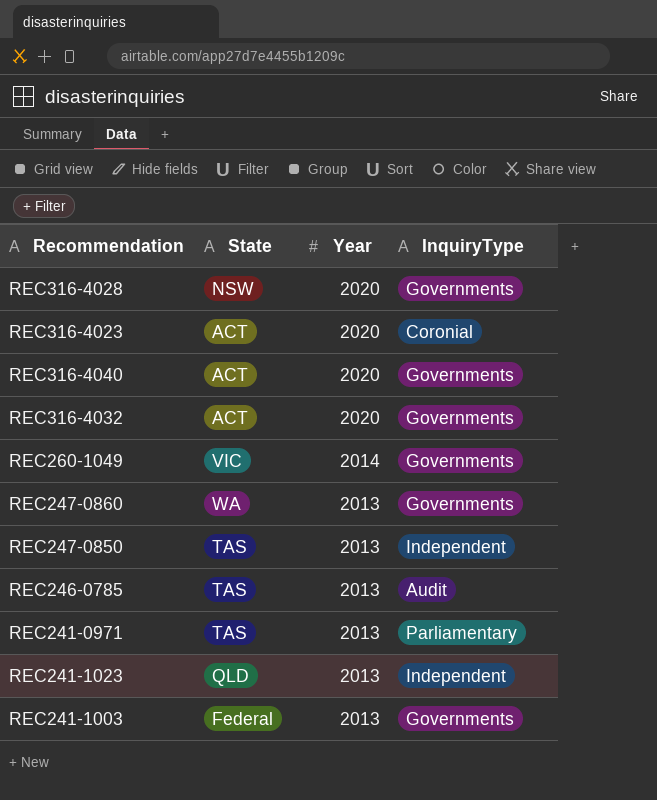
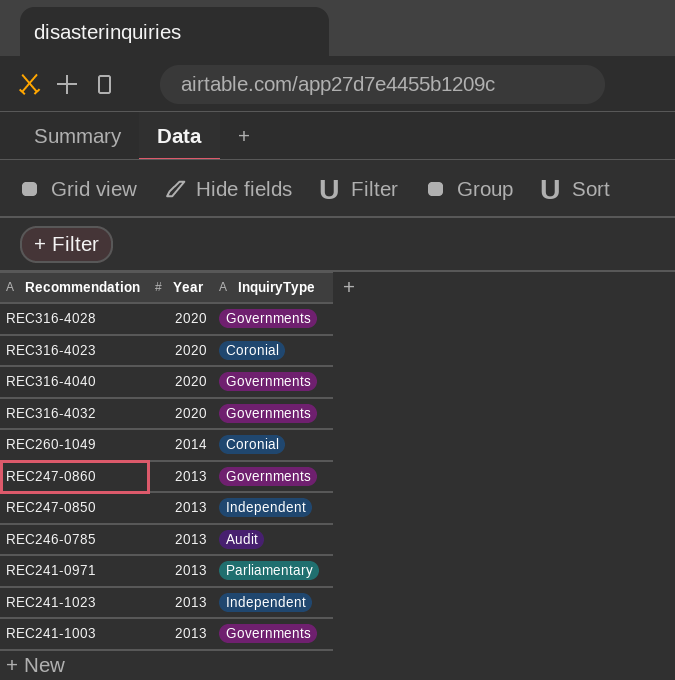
column State | position: 2 -> none
REC260-1049 | InquiryType: Governments -> Coronial

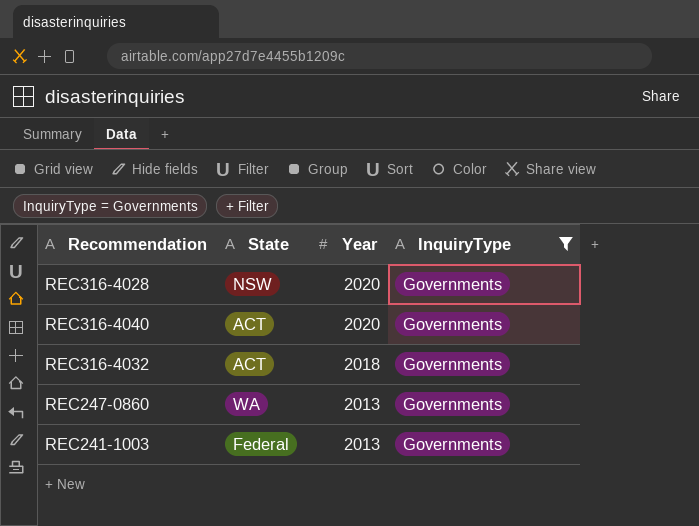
filter: none -> InquiryType = Governments
column State | position: none -> 2
REC316-4032 | Year: 2020 -> 2018

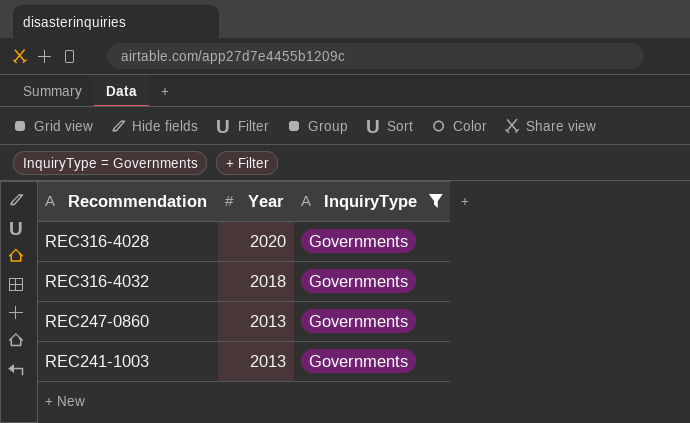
column State | position: 2 -> none
row REC316-4040: ACT | 2020 | Governments -> none

